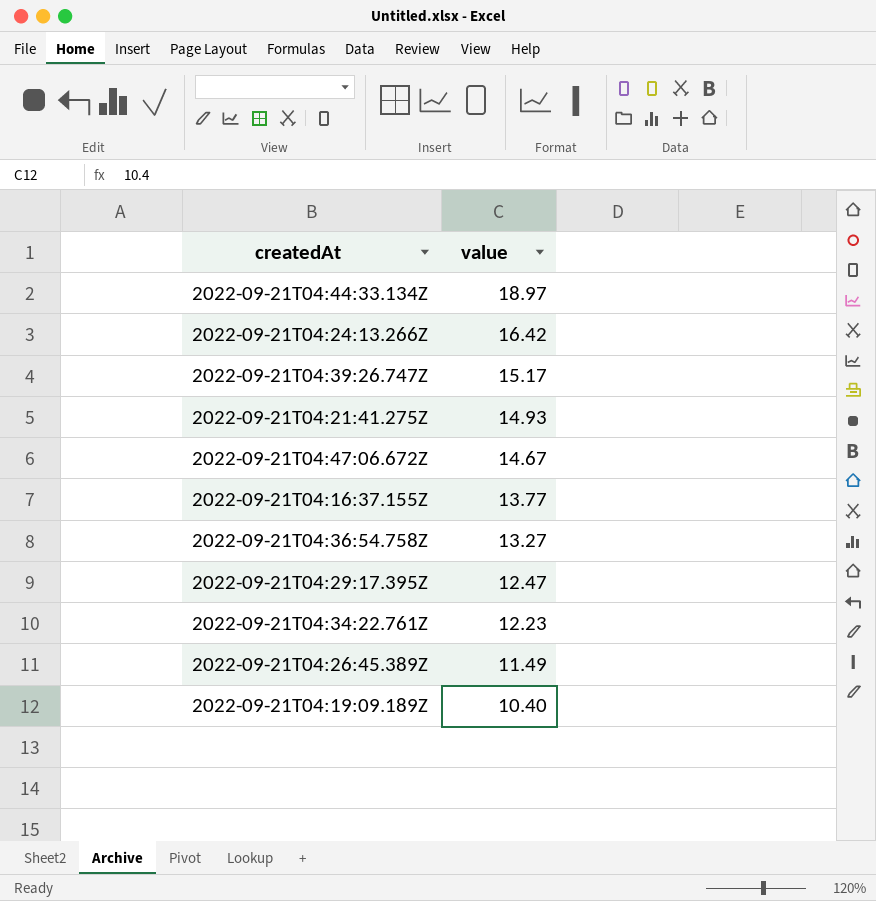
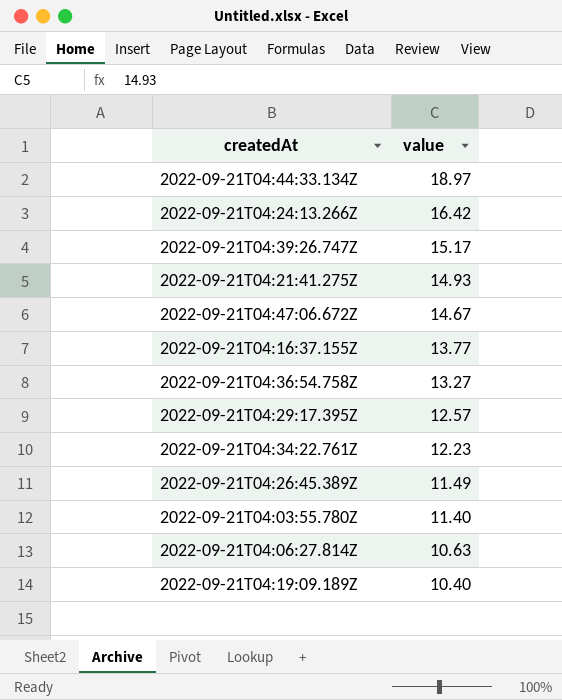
2022-09-21T04:29:17.395Z | value: 12.47 -> 12.57
row 2022-09-21T04:03:55.780Z: none -> 11.40
row 2022-09-21T04:06:27.814Z: none -> 10.63

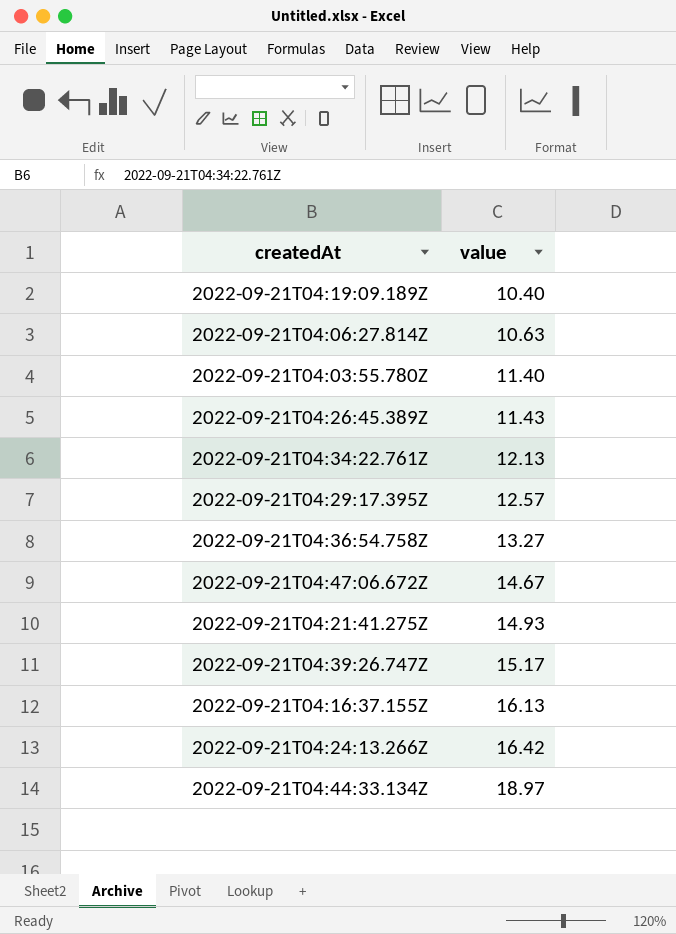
row order: value descending -> value ascending
2022-09-21T04:26:45.389Z | value: 11.49 -> 11.43
2022-09-21T04:34:22.761Z | value: 12.23 -> 12.13
2022-09-21T04:16:37.155Z | value: 13.77 -> 16.13

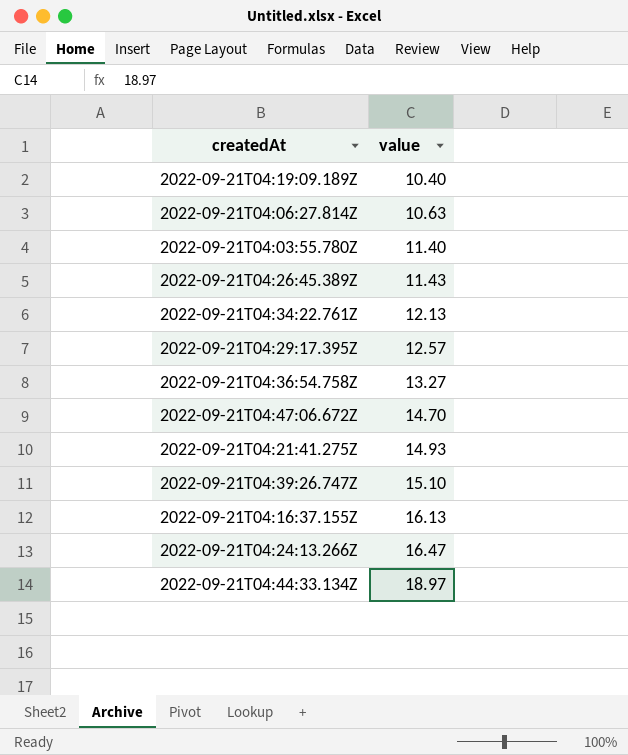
2022-09-21T04:47:06.672Z | value: 14.67 -> 14.70
2022-09-21T04:39:26.747Z | value: 15.17 -> 15.10
2022-09-21T04:24:13.266Z | value: 16.42 -> 16.47

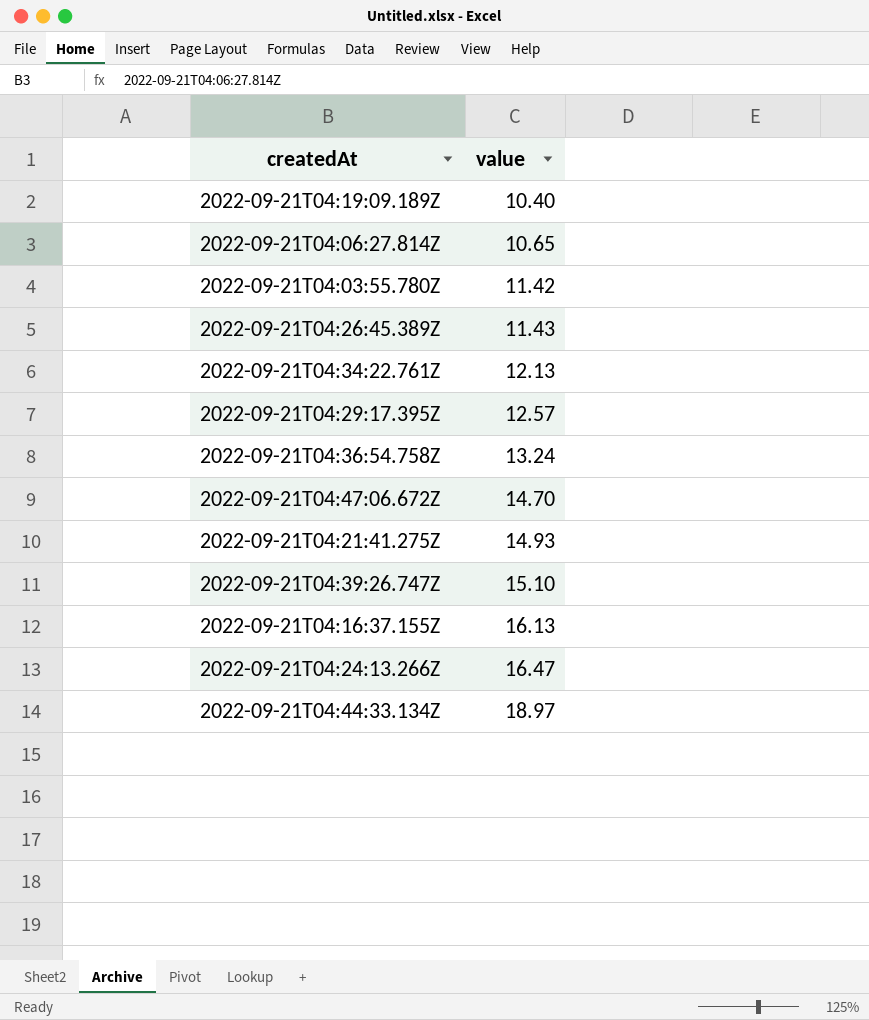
2022-09-21T04:06:27.814Z | value: 10.63 -> 10.65
2022-09-21T04:03:55.780Z | value: 11.40 -> 11.42
2022-09-21T04:36:54.758Z | value: 13.27 -> 13.24

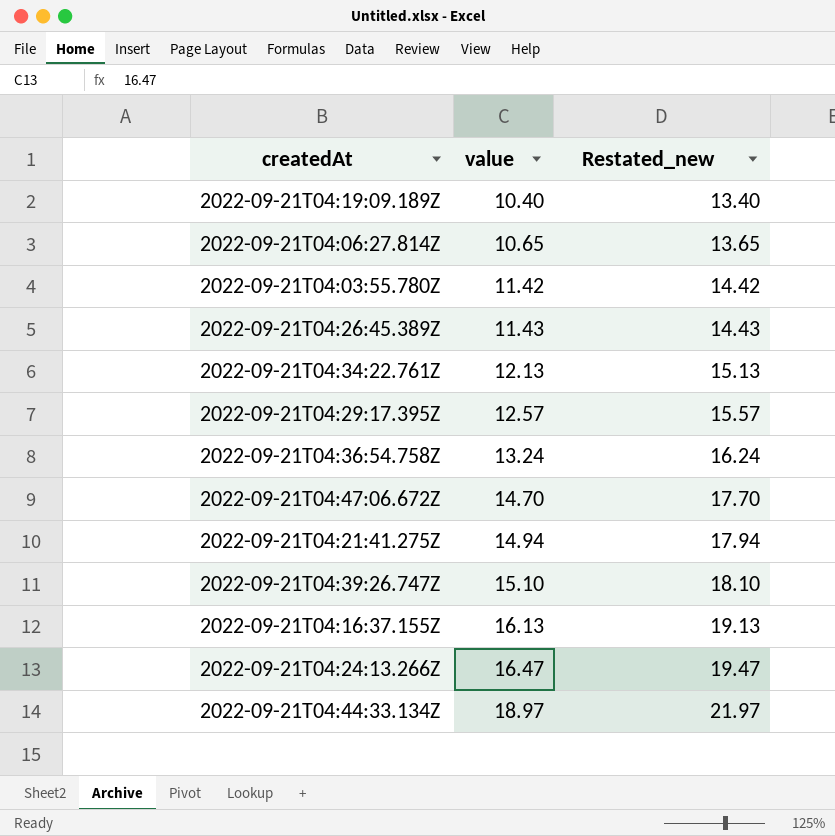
column Restated_new | formula: none -> [value] + 3
2022-09-21T04:21:41.275Z | value: 14.93 -> 14.94

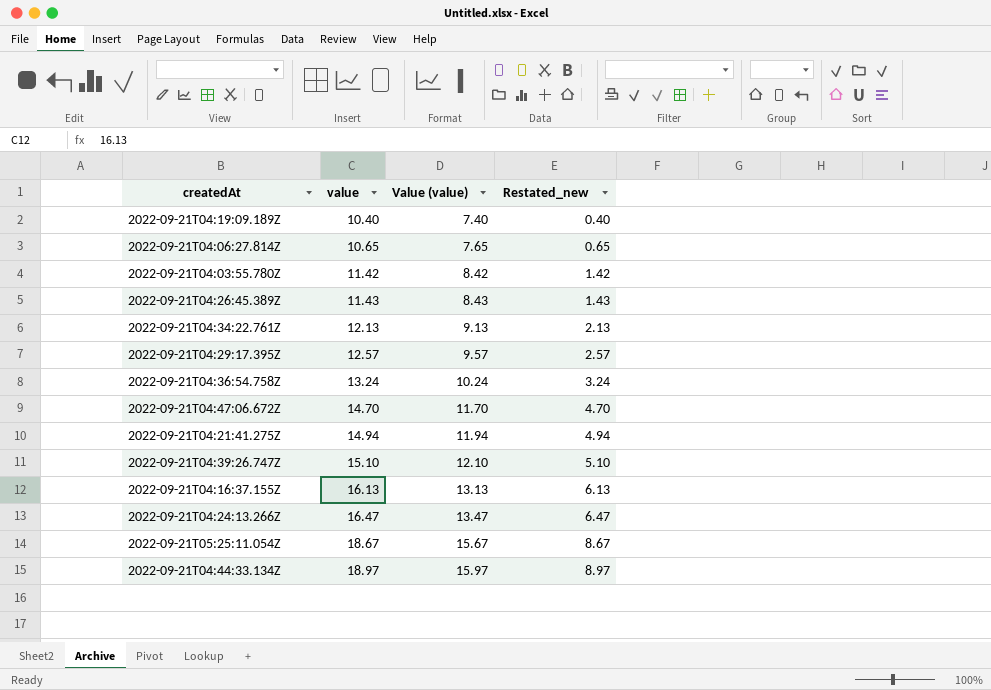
column Value (value) | formula: none -> [value] - 3
column Restated_new | formula: [value] + 3 -> [value] - 10
row 2022-09-21T05:25:11.054Z: none -> 18.67 | 15.67 | 8.67

